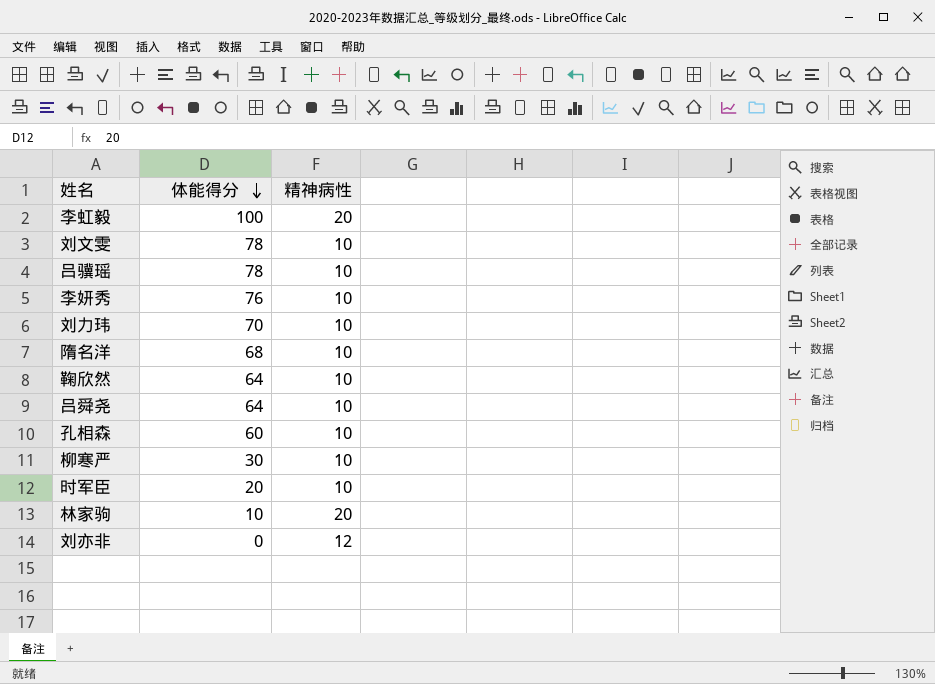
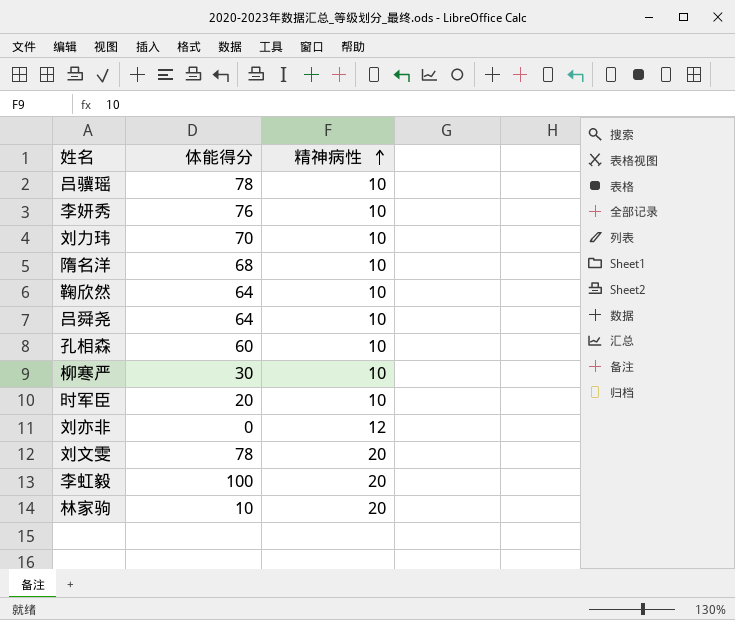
row order: 体能得分 descending -> 精神病性 ascending
刘文雯 | 精神病性: 10 -> 20

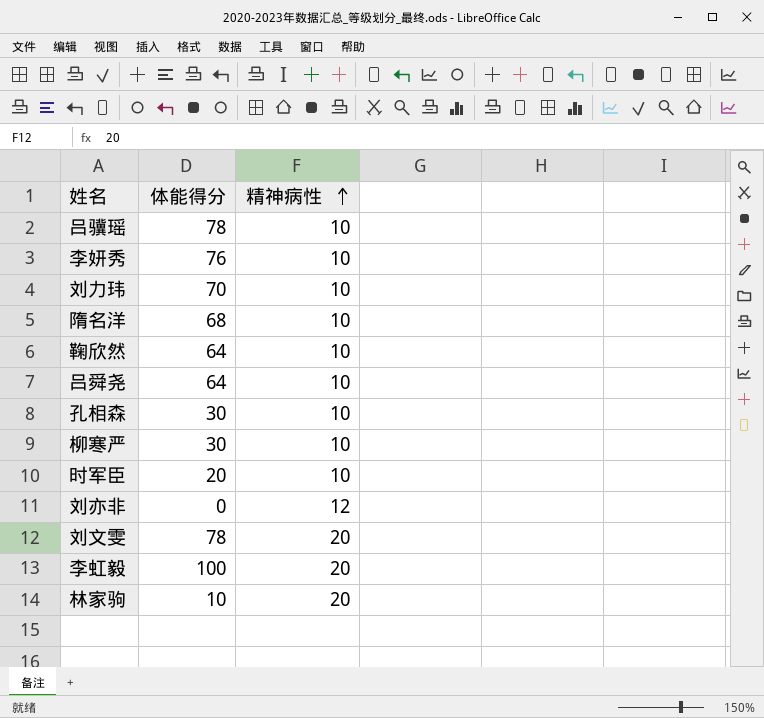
孔相森 | 体能得分: 60 -> 30

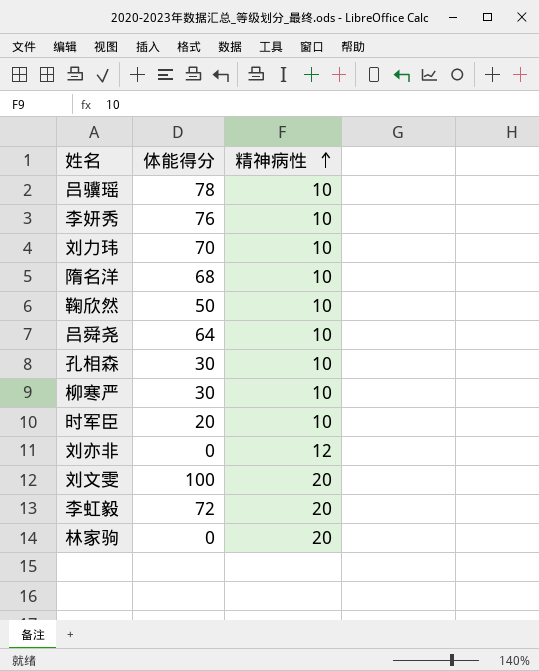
鞠欣然 | 体能得分: 64 -> 50
刘文雯 | 体能得分: 78 -> 100
李虹毅 | 体能得分: 100 -> 72
林家驹 | 体能得分: 10 -> 0

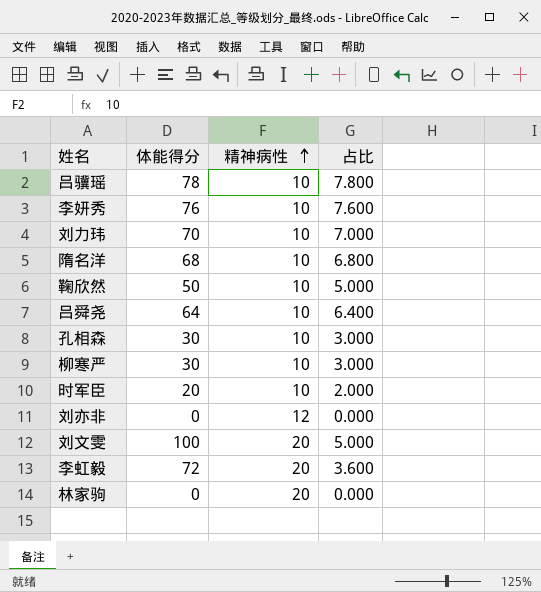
column 占比 | formula: none -> [体能得分] / [精神病性]

